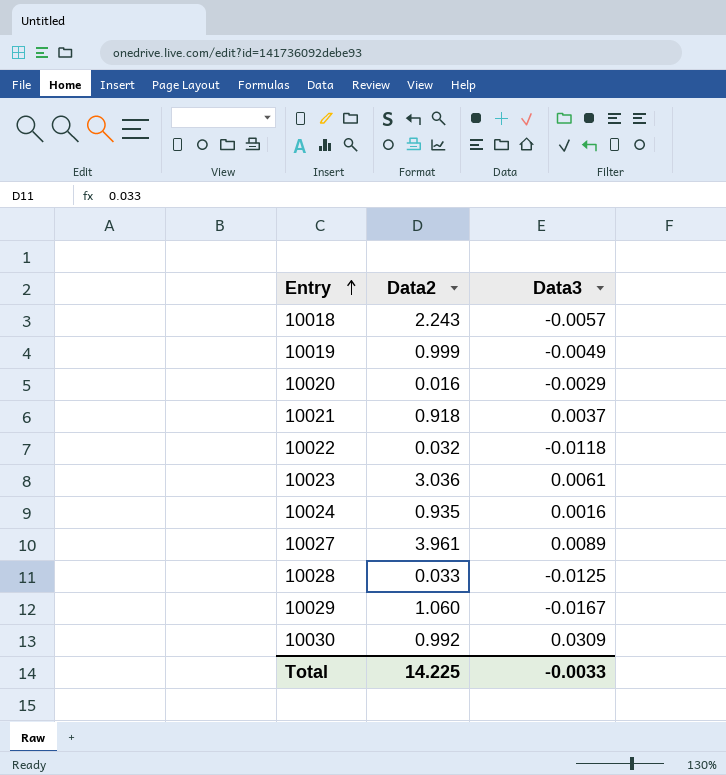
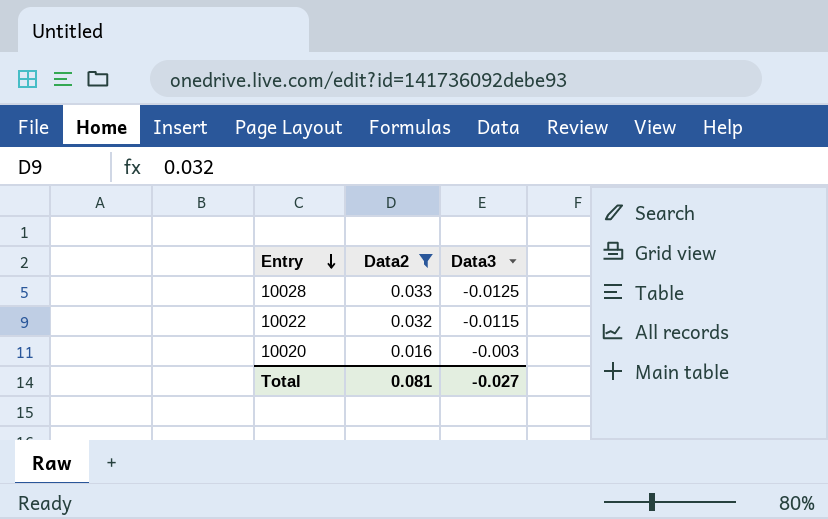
filter: none -> Data2 <= 0.033
row order: Entry ascending -> Entry descending
10022 | Data3: -0.0118 -> -0.0115
10020 | Data3: -0.0029 -> -0.003
Total | Data2: 14.225 -> 0.081
Total | Data3: -0.0033 -> -0.027

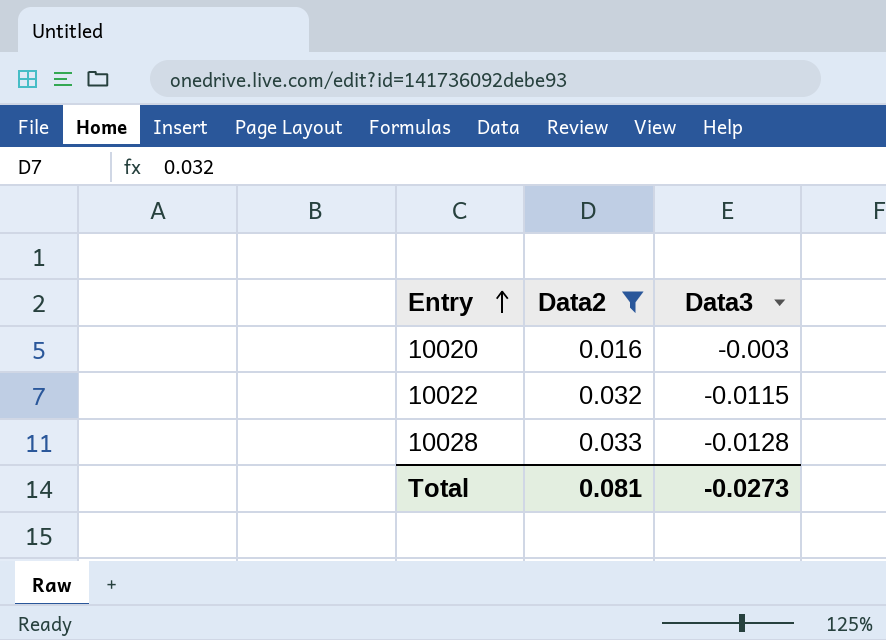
row order: Entry descending -> Entry ascending
10028 | Data3: -0.0125 -> -0.0128
Total | Data3: -0.027 -> -0.0273

